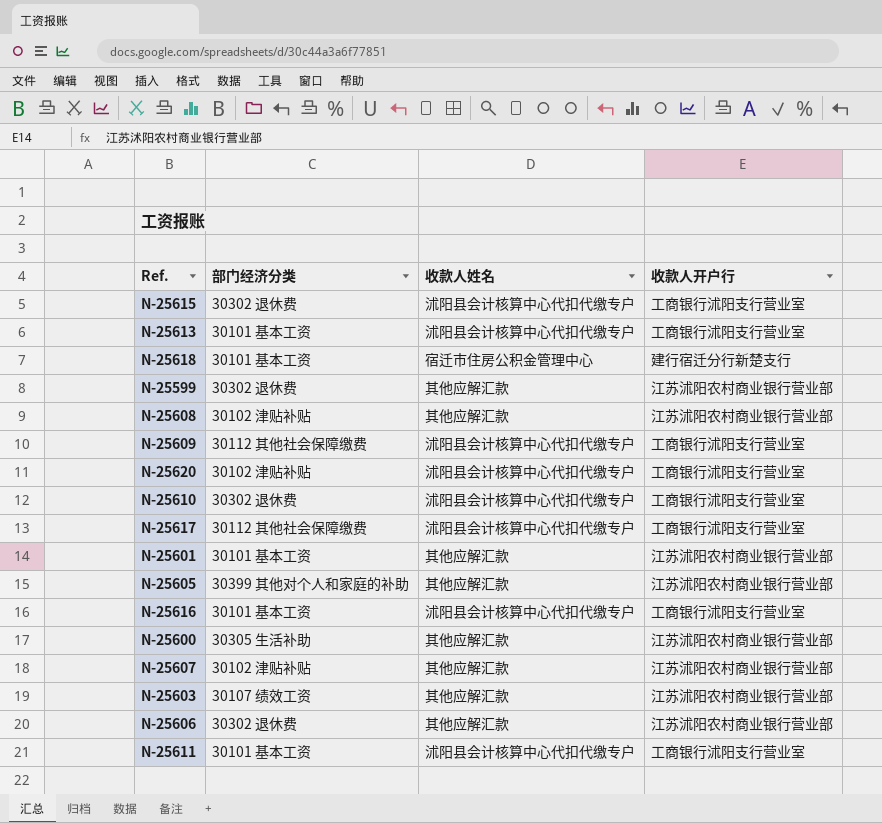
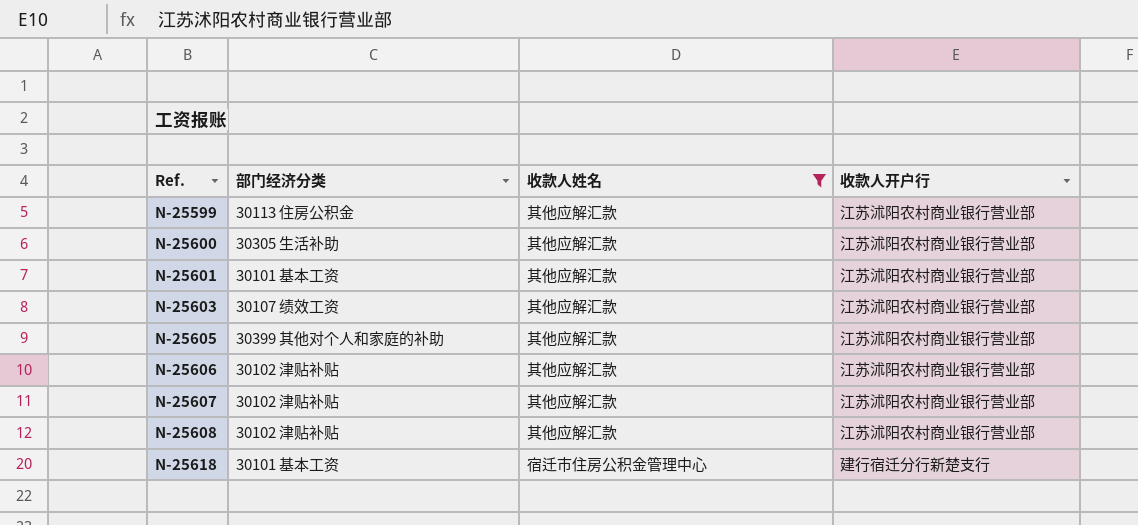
filter: none -> 收款人姓名 != 沭阳县会计核算中心代扣代缴专户
row order: none -> Ref. ascending
N-25599 | 部门经济分类: 30302 退休费 -> 30113 住房公积金
N-25606 | 部门经济分类: 30302 退休费 -> 30102 津贴补贴

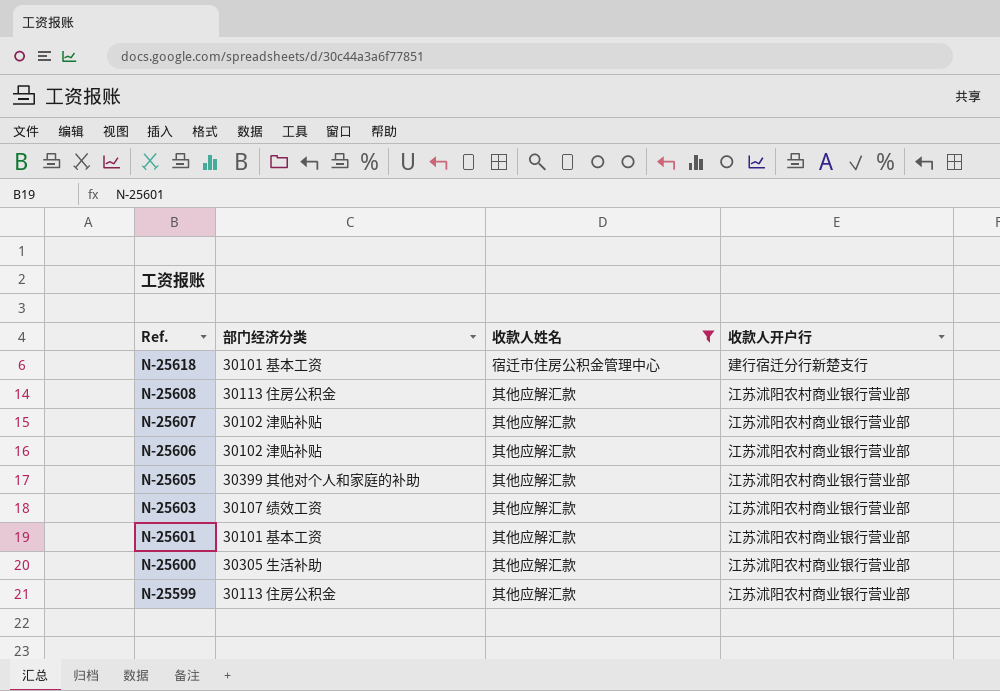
row order: Ref. ascending -> Ref. descending
N-25608 | 部门经济分类: 30102 津贴补贴 -> 30113 住房公积金

